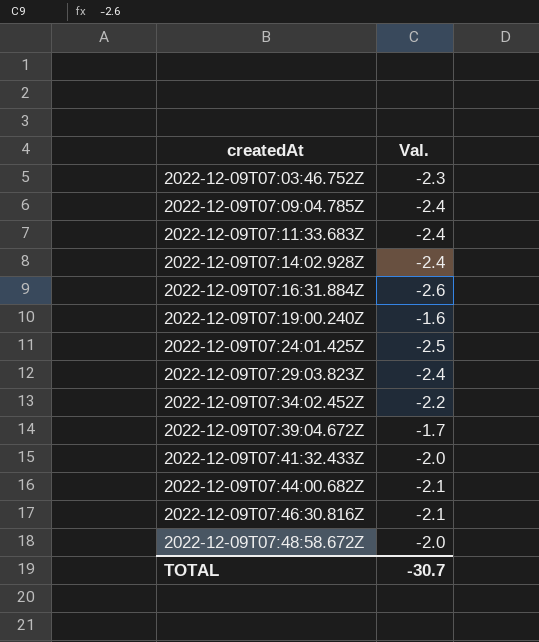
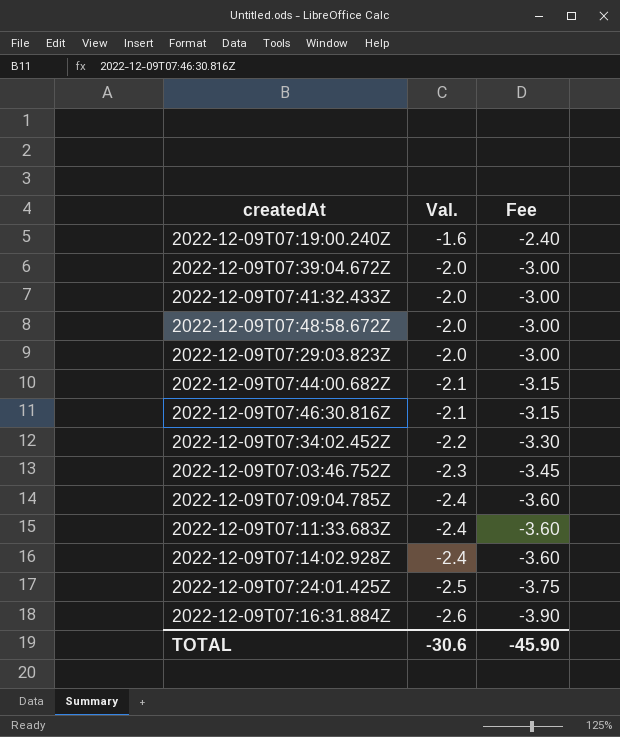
row order: createdAt ascending -> Val. descending
column Fee | formula: none -> [Val.] * 1.5
2022-12-09T07:39:04.672Z | Val.: -1.7 -> -2.0
2022-12-09T07:29:03.823Z | Val.: -2.4 -> -2.0
TOTAL | Val.: -30.7 -> -30.6

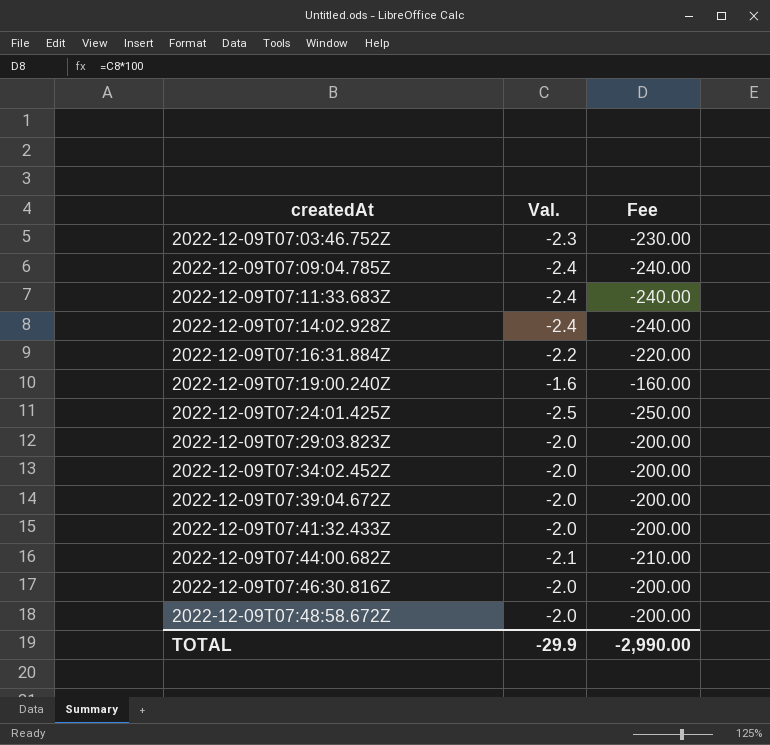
row order: Val. descending -> createdAt ascending
column Fee | formula: [Val.] * 1.5 -> [Val.] * 100
2022-12-09T07:16:31.884Z | Val.: -2.6 -> -2.2
2022-12-09T07:34:02.452Z | Val.: -2.2 -> -2.0
2022-12-09T07:46:30.816Z | Val.: -2.1 -> -2.0
TOTAL | Val.: -30.6 -> -29.9
TOTAL | Fee: -45.90 -> -2,990.00

